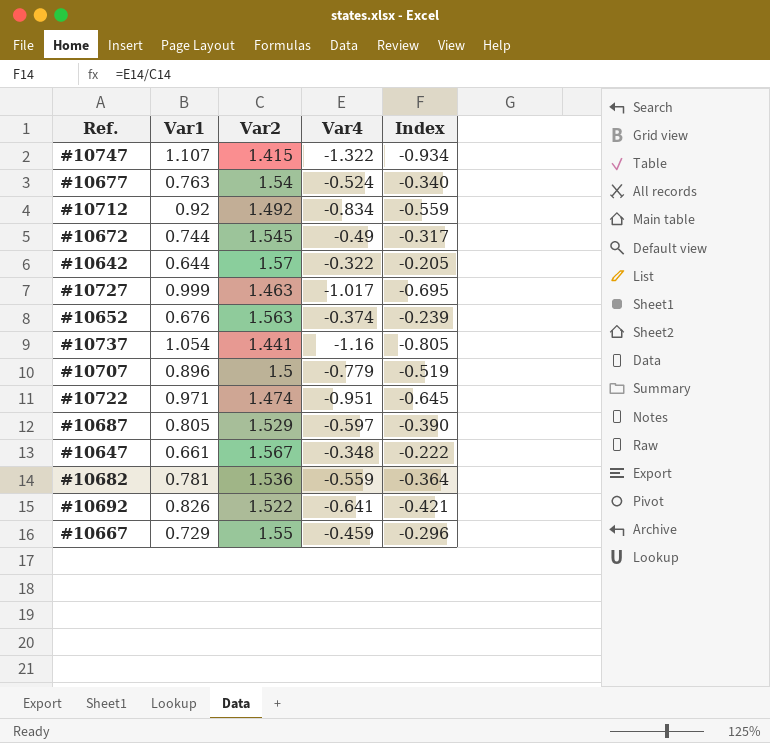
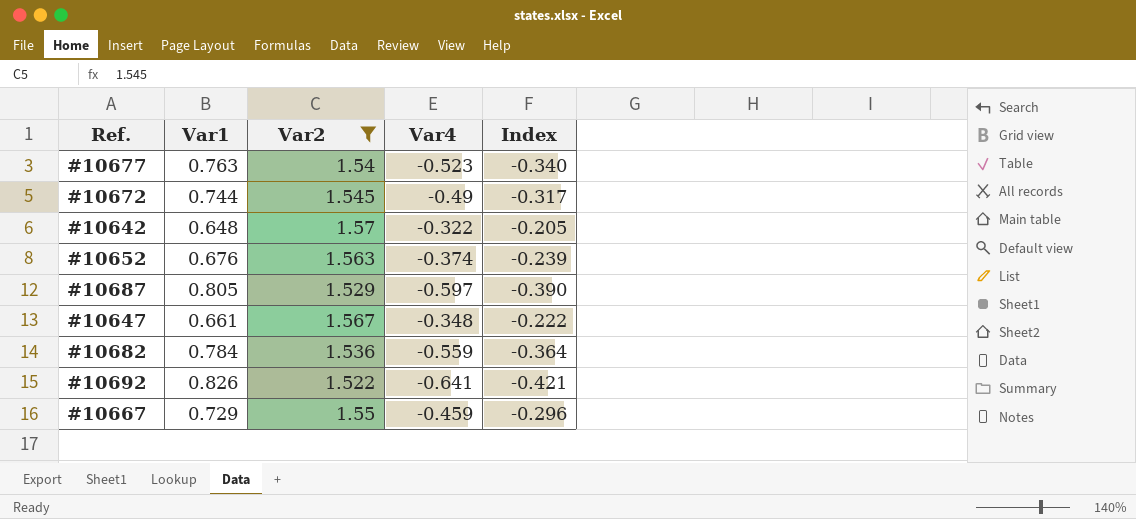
filter: none -> Var2 >= 1.522
#10677 | Var4: -0.524 -> -0.523
#10642 | Var1: 0.644 -> 0.648
#10682 | Var1: 0.781 -> 0.784

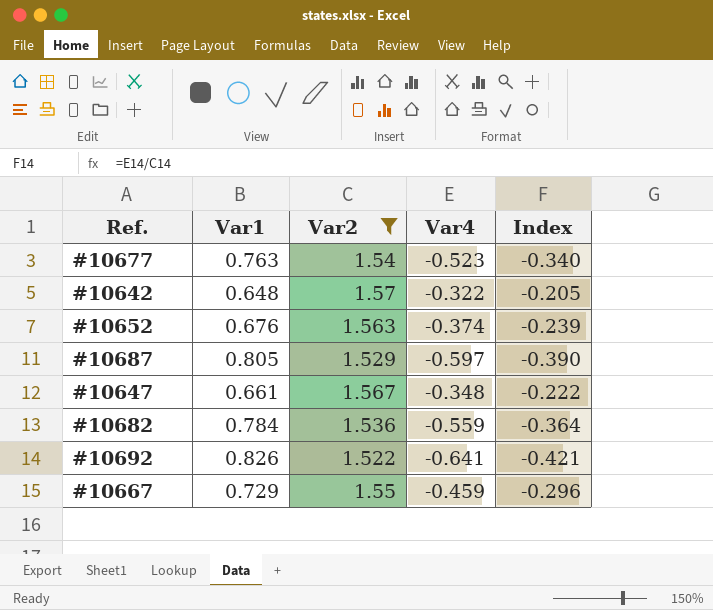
row #10672: 0.744 | 1.545 | -0.49 | -0.317 -> none

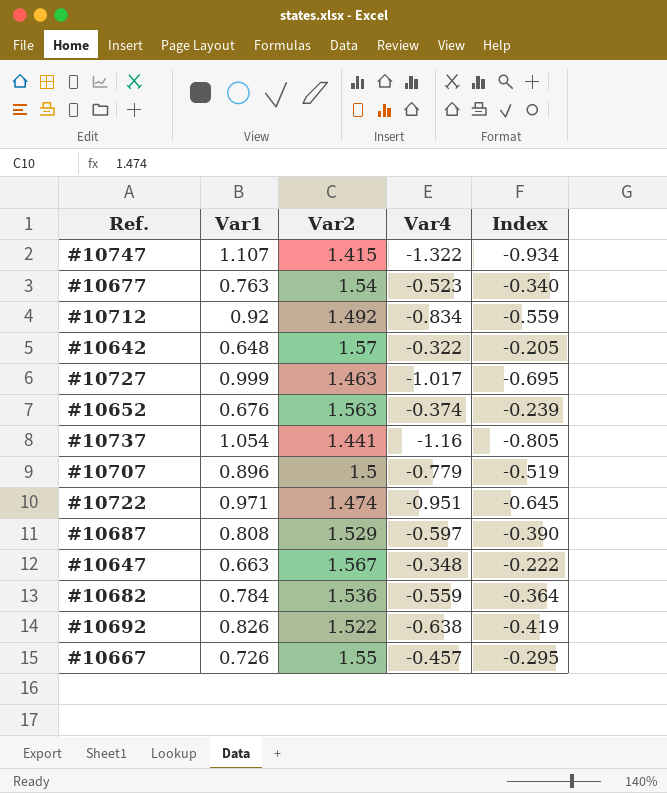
filter: Var2 >= 1.522 -> none
#10687 | Var1: 0.805 -> 0.808
#10647 | Var1: 0.661 -> 0.663
#10692 | Var4: -0.641 -> -0.638
#10692 | Index: -0.421 -> -0.419
#10667 | Var1: 0.729 -> 0.726
#10667 | Var4: -0.459 -> -0.457
#10667 | Index: -0.296 -> -0.295

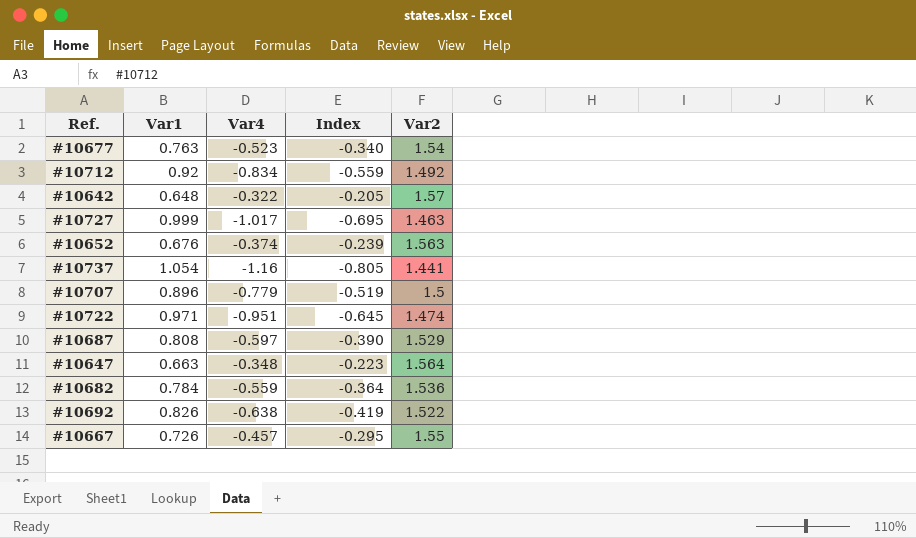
column Var2 | position: 3 -> 5
row #10747: 1.107 | 1.415 | -1.322 | -0.934 -> none
#10647 | Index: -0.222 -> -0.223
#10647 | Var2: 1.567 -> 1.564

